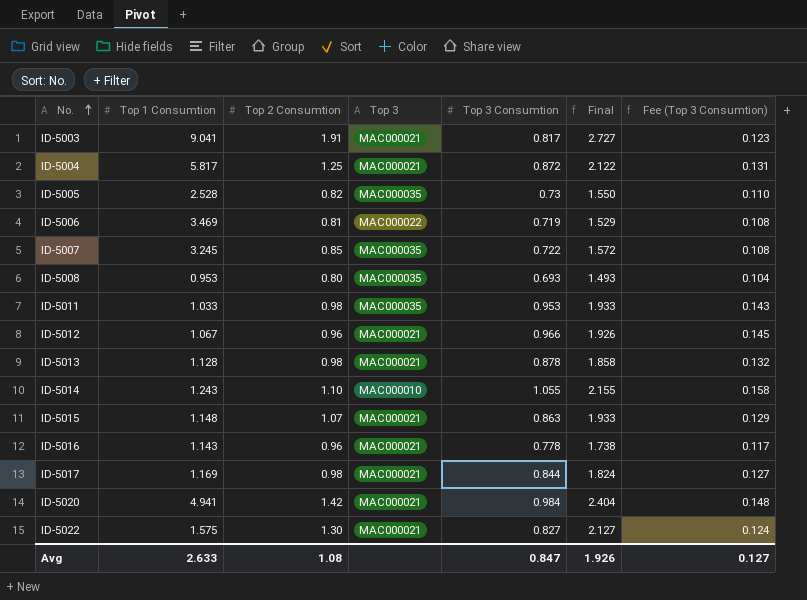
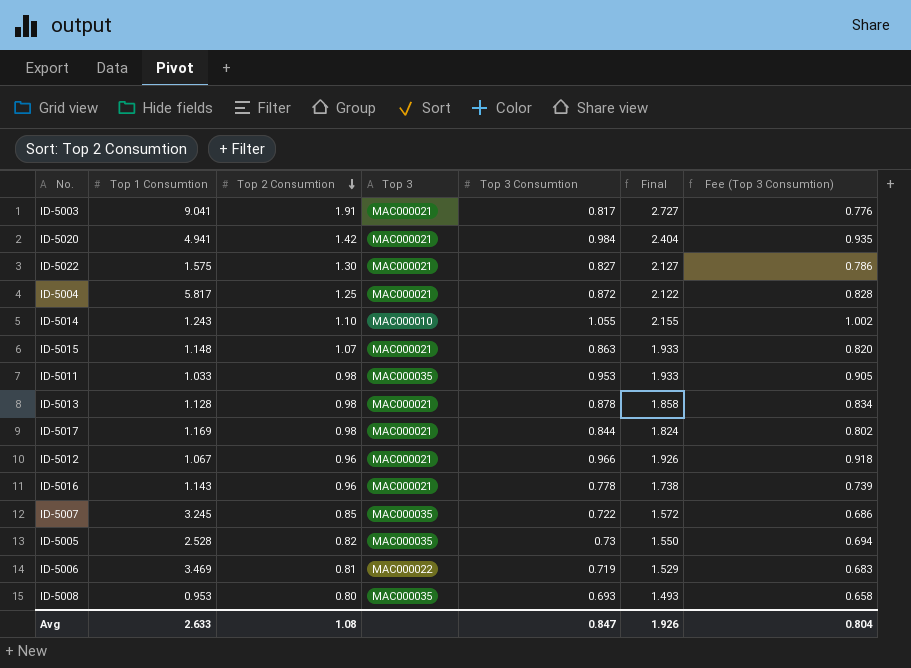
row order: No. ascending -> Top 2 Consumtion descending
column Fee (Top 3 Consumtion) | formula: [Top 3 Consumtion] * 0.15 -> [Top 3 Consumtion] * 0.95
Avg | Fee (Top 3 Consumtion): 0.127 -> 0.804

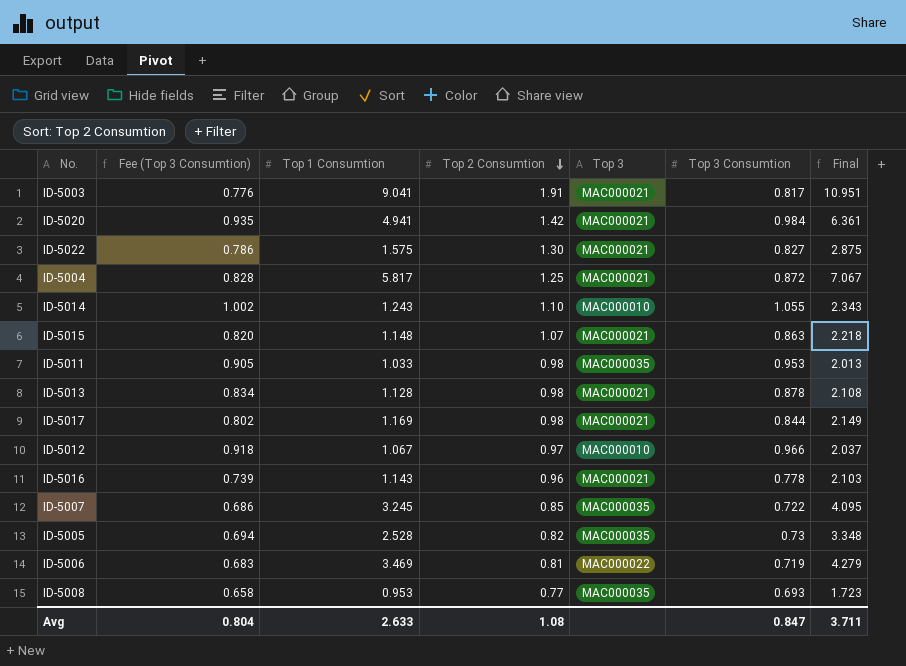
column Fee (Top 3 Consumtion) | position: 7 -> 2
column Final | formula: [Top 2 Consumtion] + [Top 3 Consumtion] -> [Top 1 Consumtion] + [Top 2 Consumtion]
ID-5012 | Top 2 Consumtion: 0.96 -> 0.97
ID-5012 | Top 3: MAC000021 -> MAC000010
ID-5008 | Top 2 Consumtion: 0.80 -> 0.77
Avg | Final: 1.926 -> 3.711

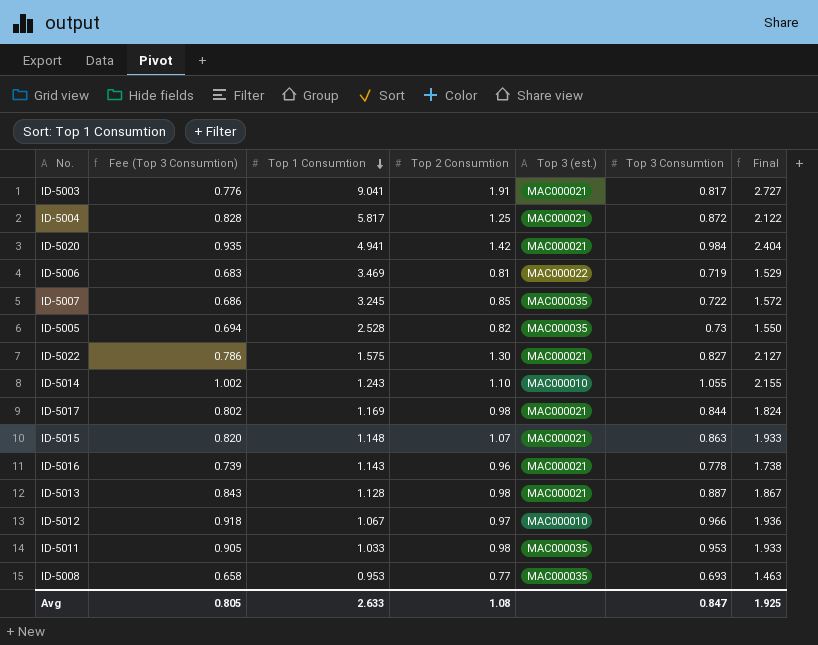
row order: Top 2 Consumtion descending -> Top 1 Consumtion descending
column name: Top 3 -> Top 3 (est.)
column Final | formula: [Top 1 Consumtion] + [Top 2 Consumtion] -> [Top 2 Consumtion] + [Top 3 Consumtion]
ID-5013 | Fee (Top 3 Consumtion): 0.834 -> 0.843
ID-5013 | Top 3 Consumtion: 0.878 -> 0.887
Avg | Fee (Top 3 Consumtion): 0.804 -> 0.805
Avg | Final: 3.711 -> 1.925

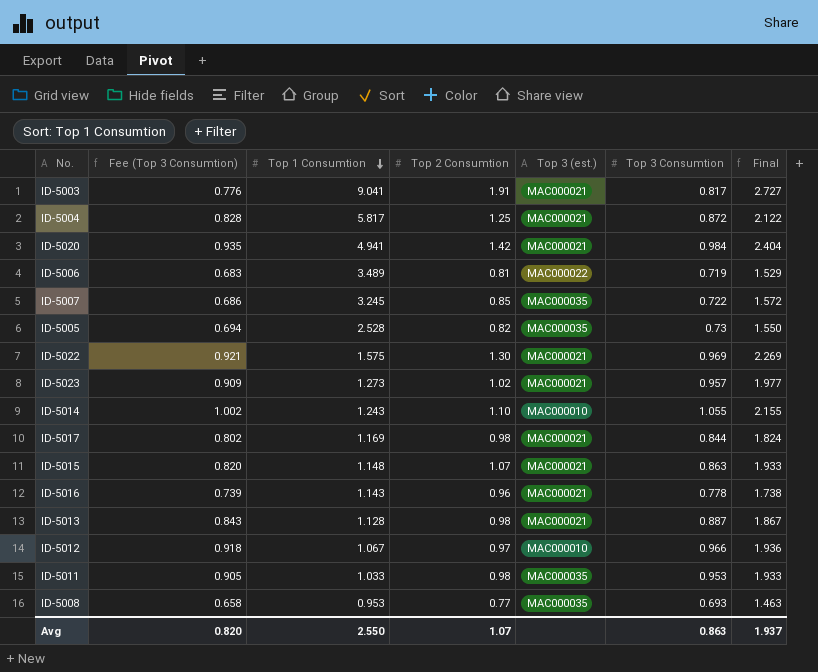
ID-5006 | Top 1 Consumtion: 3.469 -> 3.489
ID-5022 | Fee (Top 3 Consumtion): 0.786 -> 0.921
ID-5022 | Top 3 Consumtion: 0.827 -> 0.969
ID-5022 | Final: 2.127 -> 2.269
row ID-5023: none -> 0.909 | 1.273 | 1.02 | MAC000021 | 0.957 | 1.977
Avg | Fee (Top 3 Consumtion): 0.805 -> 0.820
Avg | Top 1 Consumtion: 2.633 -> 2.550
Avg | Top 2 Consumtion: 1.08 -> 1.07
Avg | Top 3 Consumtion: 0.847 -> 0.863
Avg | Final: 1.925 -> 1.937

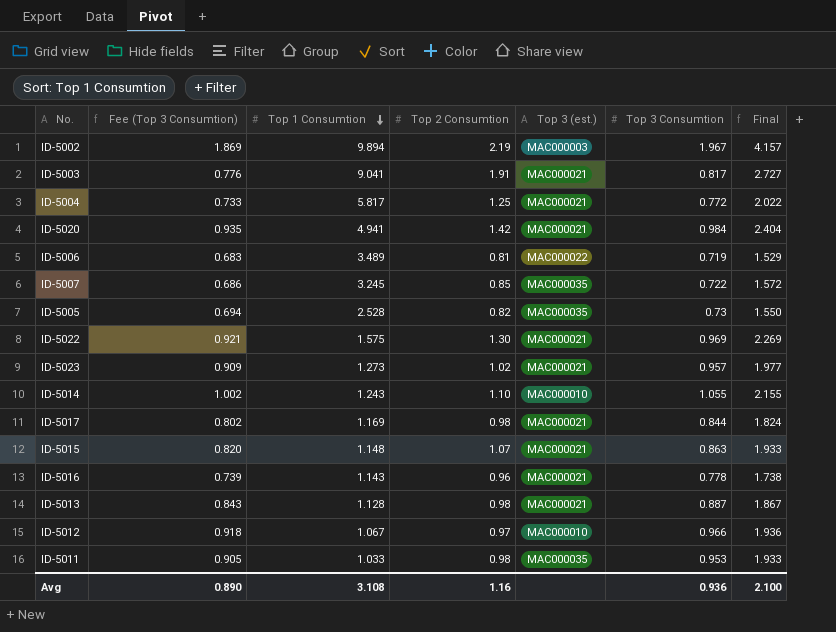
row ID-5008: 0.658 | 0.953 | 0.77 | MAC000035 | 0.693 | 1.463 -> none
row ID-5002: none -> 1.869 | 9.894 | 2.19 | MAC000003 | 1.967 | 4.157
ID-5004 | Fee (Top 3 Consumtion): 0.828 -> 0.733
ID-5004 | Top 3 Consumtion: 0.872 -> 0.772
ID-5004 | Final: 2.122 -> 2.022
Avg | Fee (Top 3 Consumtion): 0.820 -> 0.890
Avg | Top 1 Consumtion: 2.550 -> 3.108
Avg | Top 2 Consumtion: 1.07 -> 1.16
Avg | Top 3 Consumtion: 0.863 -> 0.936
Avg | Final: 1.937 -> 2.100

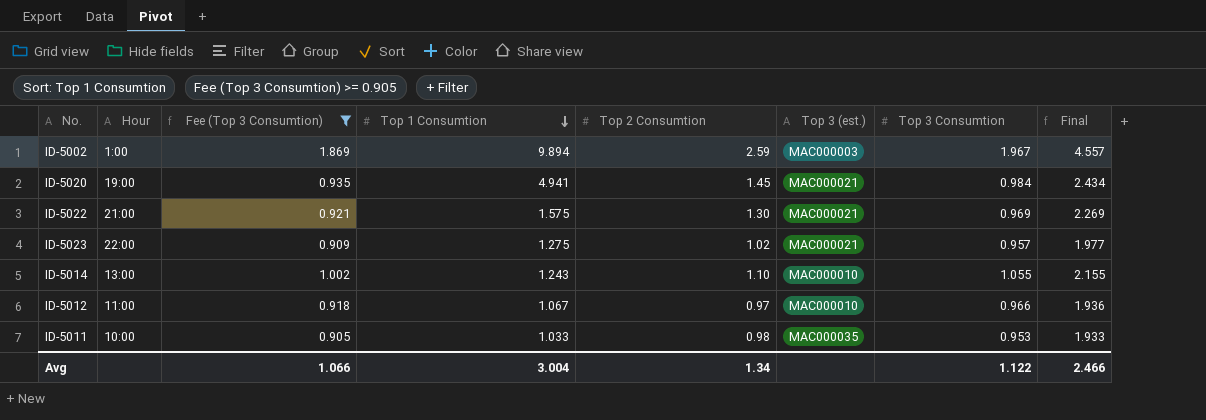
filter: none -> Fee (Top 3 Consumtion) >= 0.905
column Hour | position: none -> 2
ID-5002 | Top 2 Consumtion: 2.19 -> 2.59
ID-5002 | Final: 4.157 -> 4.557
ID-5020 | Top 2 Consumtion: 1.42 -> 1.45
ID-5020 | Final: 2.404 -> 2.434
ID-5023 | Top 1 Consumtion: 1.273 -> 1.275
Avg | Fee (Top 3 Consumtion): 0.890 -> 1.066
Avg | Top 1 Consumtion: 3.108 -> 3.004
Avg | Top 2 Consumtion: 1.16 -> 1.34
Avg | Top 3 Consumtion: 0.936 -> 1.122
Avg | Final: 2.100 -> 2.466

